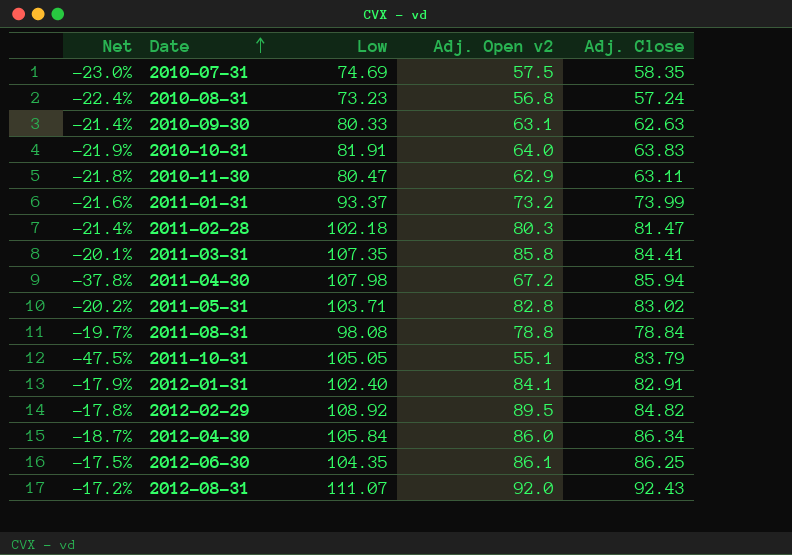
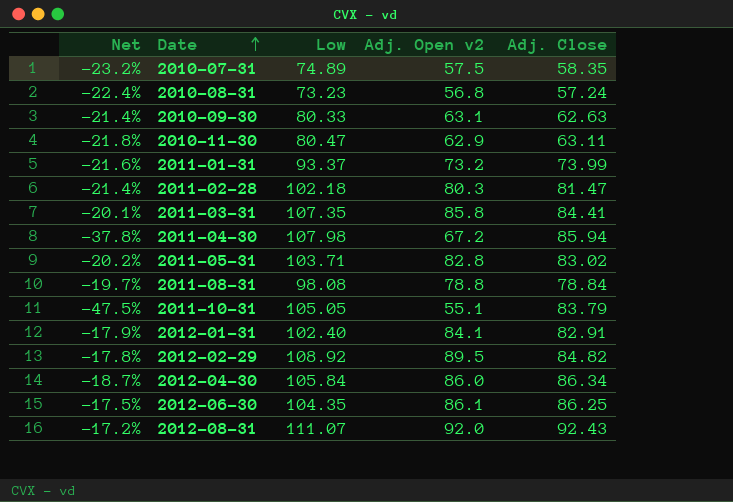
row 2010-10-31: -21.9% | 81.91 | 64.0 | 63.83 -> none
2010-07-31 | Net: -23.0% -> -23.2%
2010-07-31 | Low: 74.69 -> 74.89

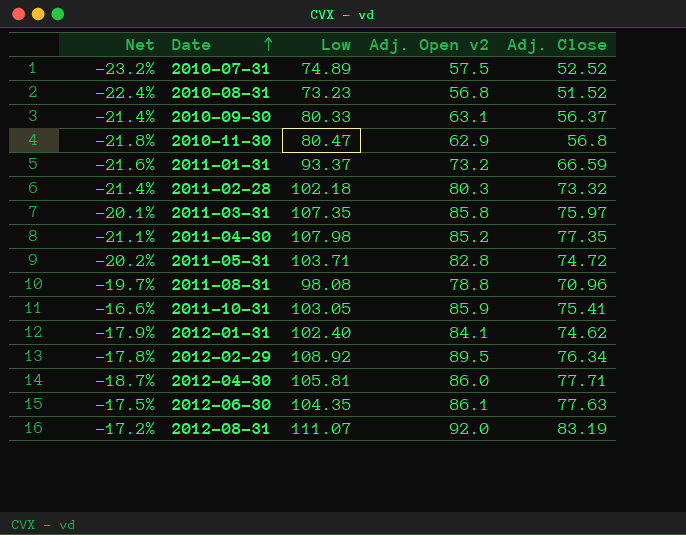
2010-07-31 | Adj. Close: 58.35 -> 52.52
2010-08-31 | Adj. Close: 57.24 -> 51.52
2010-09-30 | Adj. Close: 62.63 -> 56.37
2010-11-30 | Adj. Close: 63.11 -> 56.8
2011-01-31 | Adj. Close: 73.99 -> 66.59
2011-02-28 | Adj. Close: 81.47 -> 73.32
2011-03-31 | Adj. Close: 84.41 -> 75.97
2011-04-30 | Net: -37.8% -> -21.1%
2011-04-30 | Adj. Open v2: 67.2 -> 85.2
2011-04-30 | Adj. Close: 85.94 -> 77.35
2011-05-31 | Adj. Close: 83.02 -> 74.72
2011-08-31 | Adj. Close: 78.84 -> 70.96
2011-10-31 | Net: -47.5% -> -16.6%
2011-10-31 | Low: 105.05 -> 103.05
2011-10-31 | Adj. Open v2: 55.1 -> 85.9
2011-10-31 | Adj. Close: 83.79 -> 75.41
2012-01-31 | Adj. Close: 82.91 -> 74.62
2012-02-29 | Adj. Close: 84.82 -> 76.34
2012-04-30 | Low: 105.84 -> 105.81
2012-04-30 | Adj. Close: 86.34 -> 77.71
2012-06-30 | Adj. Close: 86.25 -> 77.63
2012-08-31 | Adj. Close: 92.43 -> 83.19

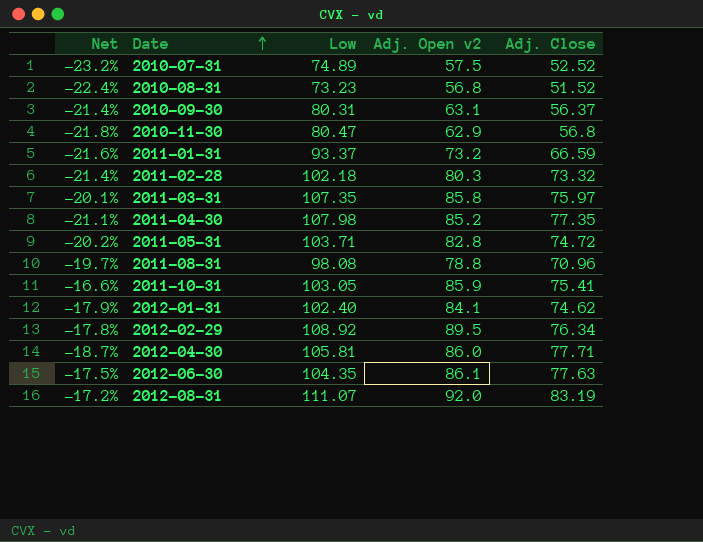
2010-09-30 | Low: 80.33 -> 80.31

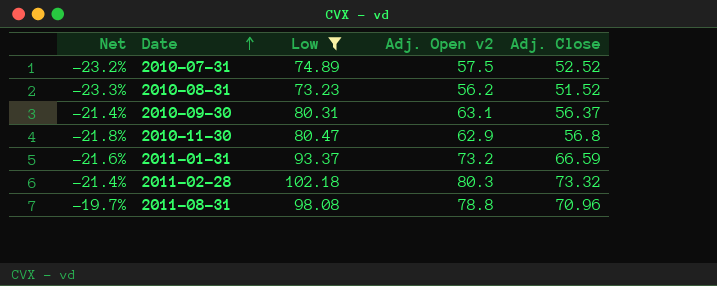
filter: none -> Low <= 102.18
2010-08-31 | Net: -22.4% -> -23.3%
2010-08-31 | Adj. Open v2: 56.8 -> 56.2

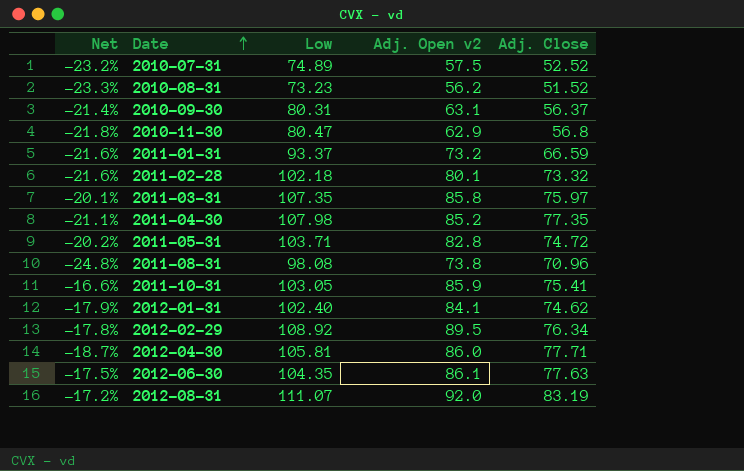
filter: Low <= 102.18 -> none
2011-02-28 | Net: -21.4% -> -21.6%
2011-02-28 | Adj. Open v2: 80.3 -> 80.1
2011-08-31 | Net: -19.7% -> -24.8%
2011-08-31 | Adj. Open v2: 78.8 -> 73.8

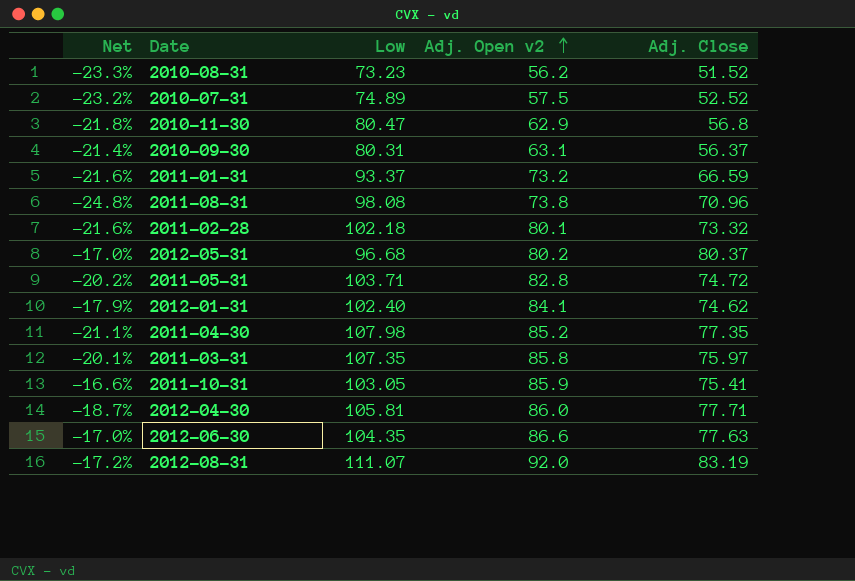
row order: Date ascending -> Adj. Open v2 ascending
row 2012-02-29: -17.8% | 108.92 | 89.5 | 76.34 -> none
row 2012-05-31: none -> -17.0% | 96.68 | 80.2 | 80.37
2012-06-30 | Net: -17.5% -> -17.0%
2012-06-30 | Adj. Open v2: 86.1 -> 86.6

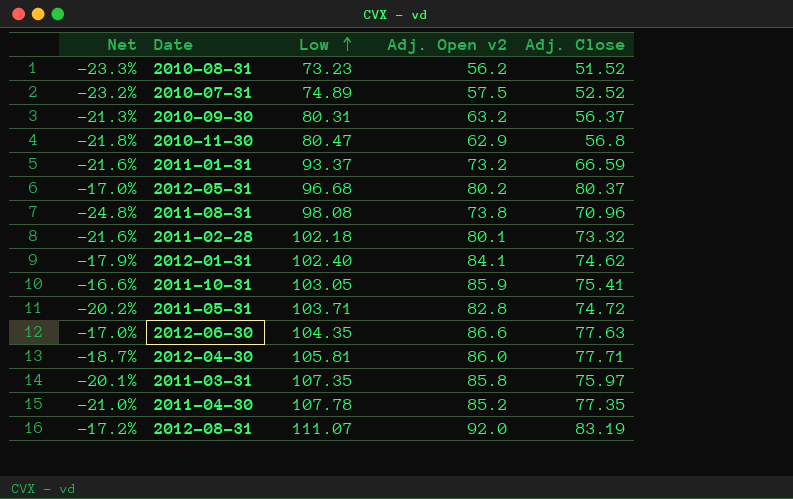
row order: Adj. Open v2 ascending -> Low ascending
2010-09-30 | Net: -21.4% -> -21.3%
2010-09-30 | Adj. Open v2: 63.1 -> 63.2
2011-04-30 | Net: -21.1% -> -21.0%
2011-04-30 | Low: 107.98 -> 107.78

